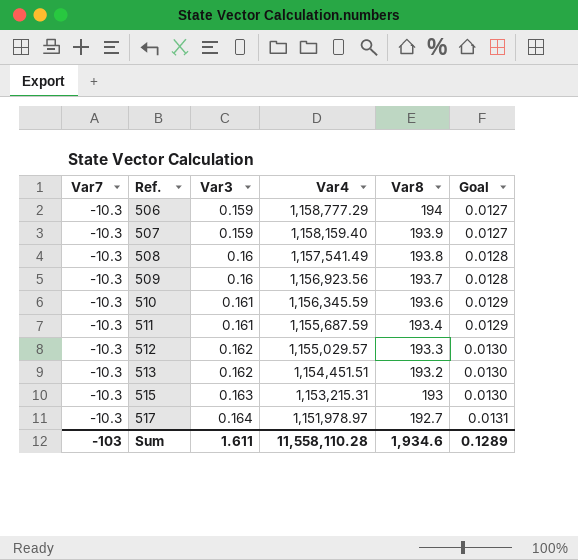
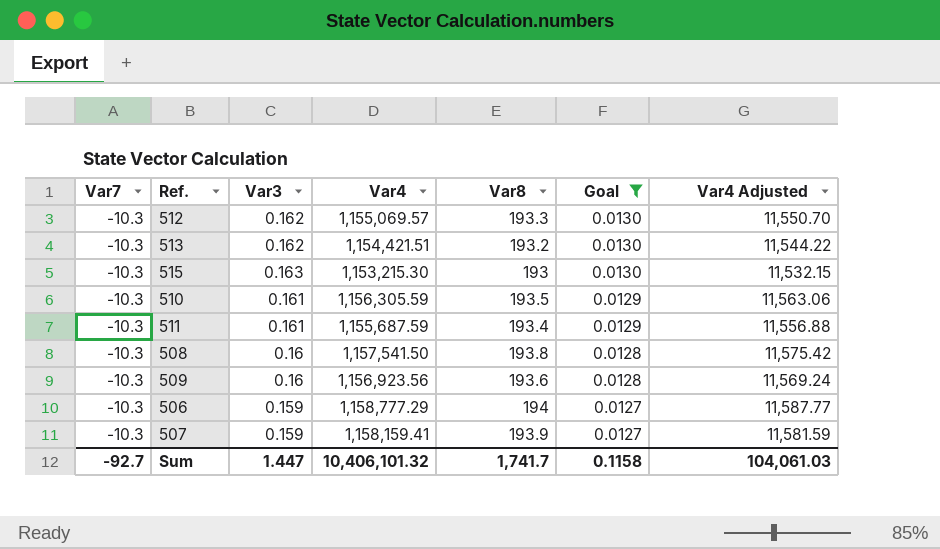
filter: none -> Goal != 0.0131
row order: Ref. ascending -> Goal descending
column Var4 Adjusted | formula: none -> [Var4] * 0.01
512 | Var4: 1,155,029.57 -> 1,155,069.57
513 | Var4: 1,154,451.51 -> 1,154,421.51
515 | Var4: 1,153,215.31 -> 1,153,215.30
510 | Var4: 1,156,345.59 -> 1,156,305.59
510 | Var8: 193.6 -> 193.5
508 | Var4: 1,157,541.49 -> 1,157,541.50
509 | Var8: 193.7 -> 193.6
507 | Var4: 1,158,159.40 -> 1,158,159.41
Sum | Var7: -103 -> -92.7
Sum | Var3: 1.611 -> 1.447
Sum | Var4: 11,558,110.28 -> 10,406,101.32
Sum | Var8: 1,934.6 -> 1,741.7
Sum | Goal: 0.1289 -> 0.1158

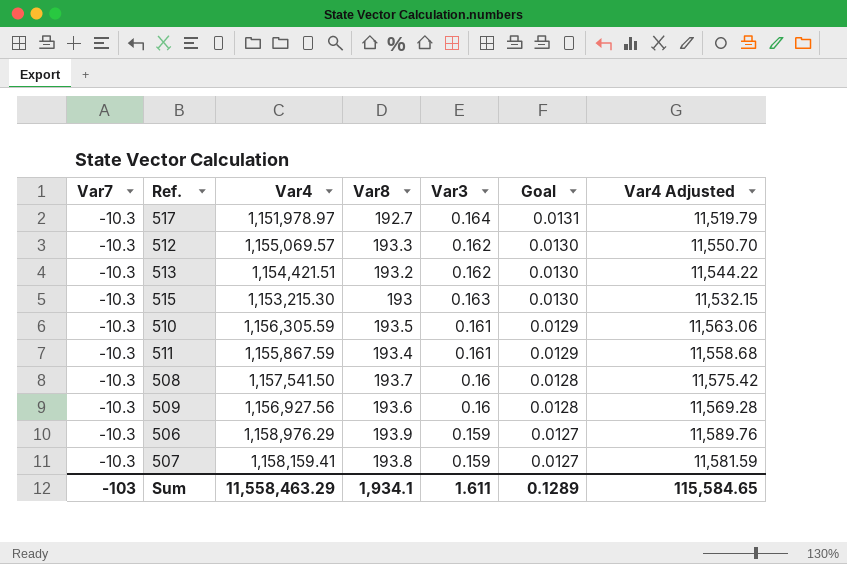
filter: Goal != 0.0131 -> none
column Var3 | position: 3 -> 5
511 | Var4: 1,155,687.59 -> 1,155,867.59
511 | Var4 Adjusted: 11,556.88 -> 11,558.68
508 | Var8: 193.8 -> 193.7
509 | Var4: 1,156,923.56 -> 1,156,927.56
509 | Var4 Adjusted: 11,569.24 -> 11,569.28
506 | Var4: 1,158,777.29 -> 1,158,976.29
506 | Var8: 194 -> 193.9
506 | Var4 Adjusted: 11,587.77 -> 11,589.76
507 | Var8: 193.9 -> 193.8
Sum | Var7: -92.7 -> -103
Sum | Var4: 10,406,101.32 -> 11,558,463.29
Sum | Var8: 1,741.7 -> 1,934.1
Sum | Var3: 1.447 -> 1.611
Sum | Goal: 0.1158 -> 0.1289
Sum | Var4 Adjusted: 104,061.03 -> 115,584.65

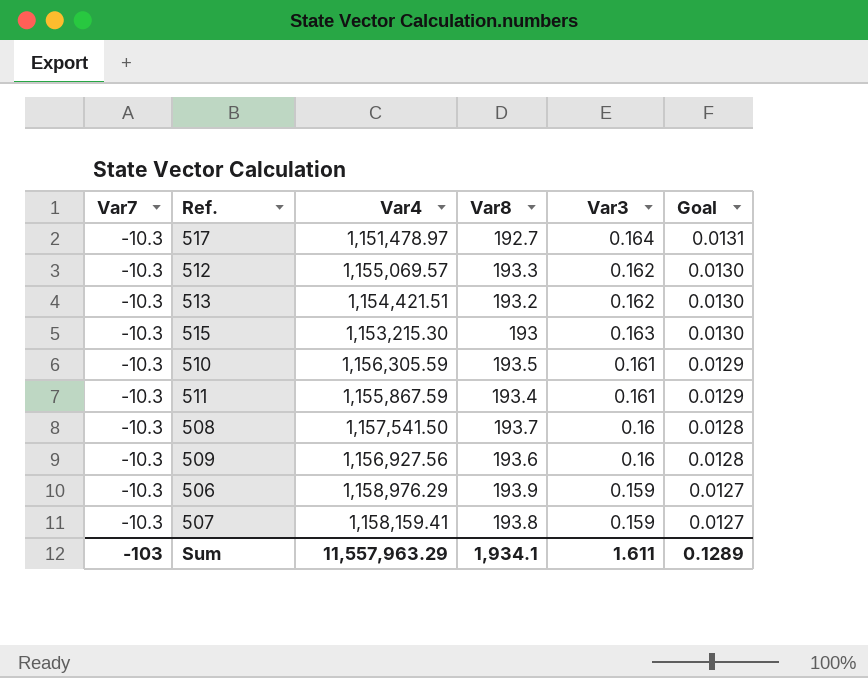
column Var4 Adjusted | formula: [Var4] * 0.01 -> none
517 | Var4: 1,151,978.97 -> 1,151,478.97
Sum | Var4: 11,558,463.29 -> 11,557,963.29

